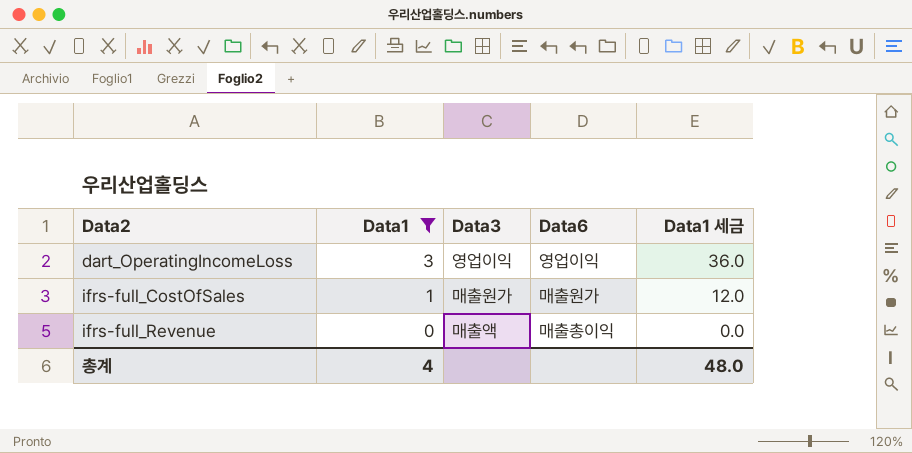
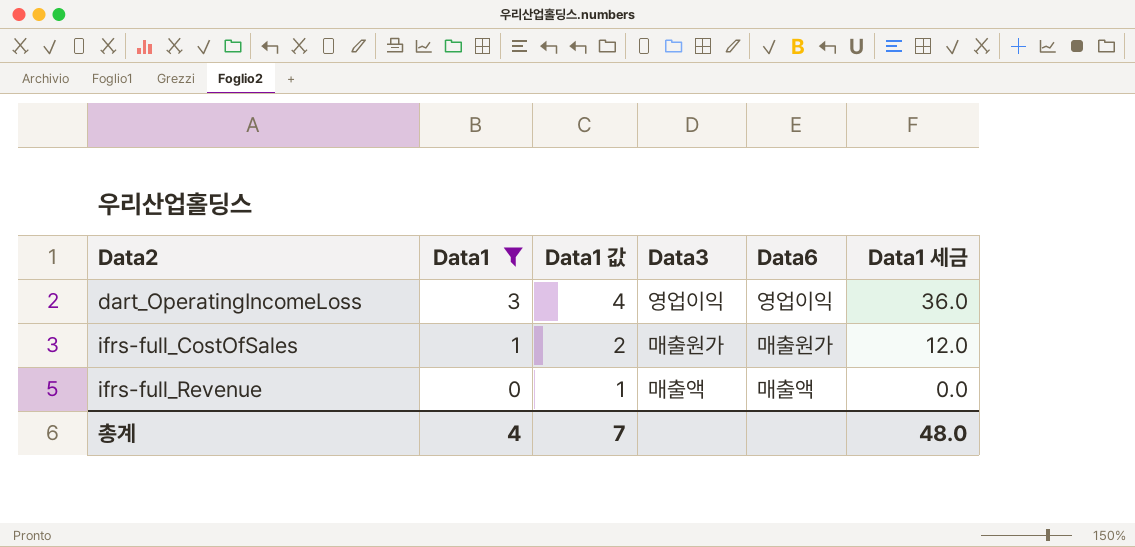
column Data1 값 | formula: none -> [Data1] + 1
ifrs-full_Revenue | Data6: 매출총이익 -> 매출액

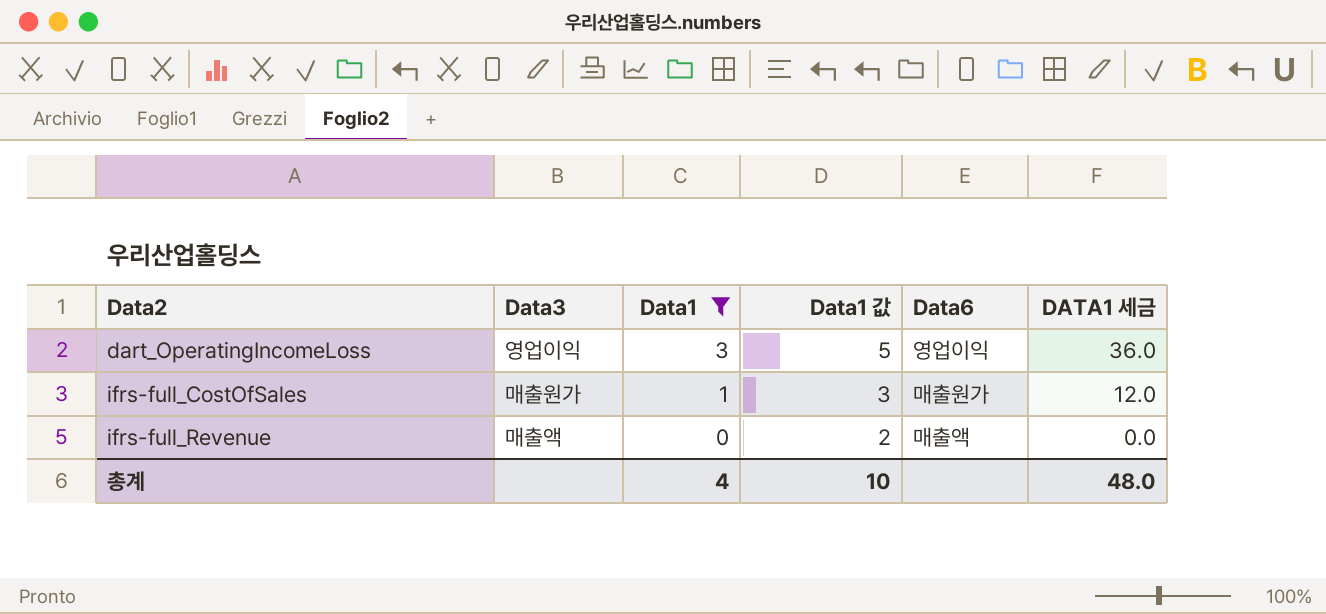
column Data3 | position: 4 -> 2
column Data1 값 | formula: [Data1] + 1 -> [Data1] + 2
column name: Data1 세금 -> DATA1 세금
총계 | Data1 값: 7 -> 10

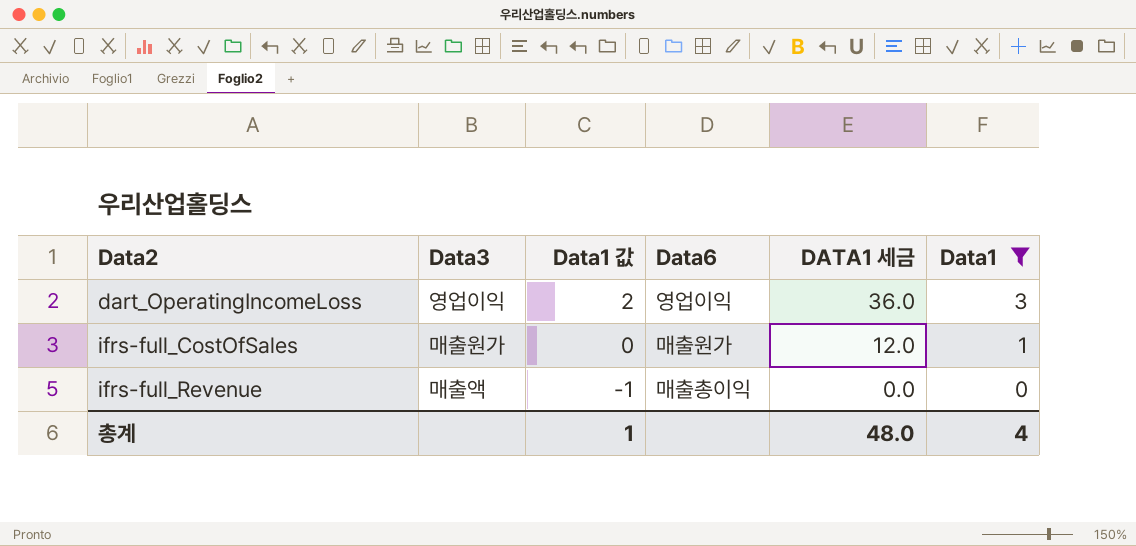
column Data1 값 | formula: [Data1] + 2 -> [Data1] - 1
column Data1 | position: 3 -> 6
ifrs-full_Revenue | Data6: 매출액 -> 매출총이익
총계 | Data1 값: 10 -> 1

